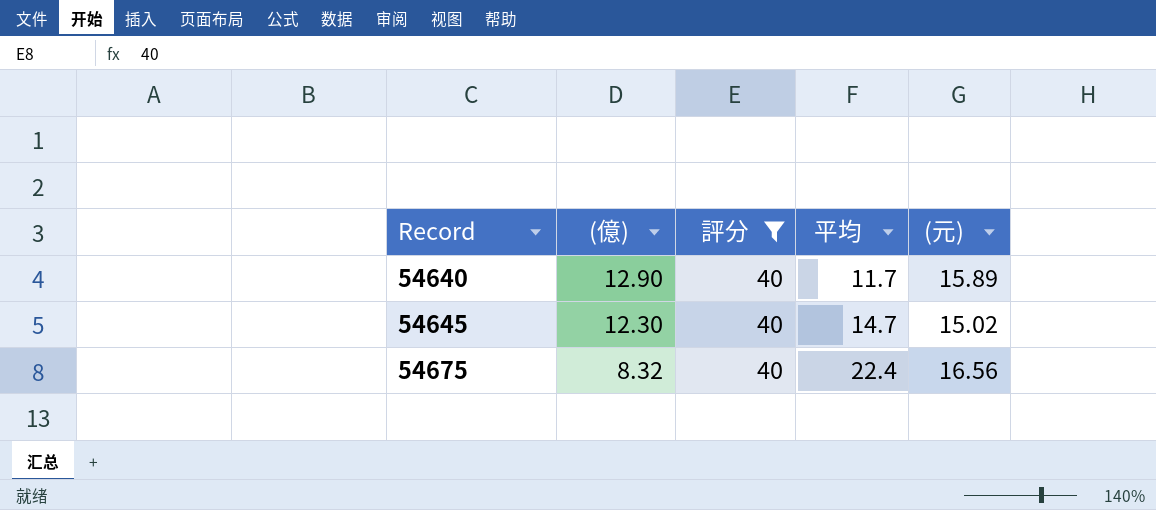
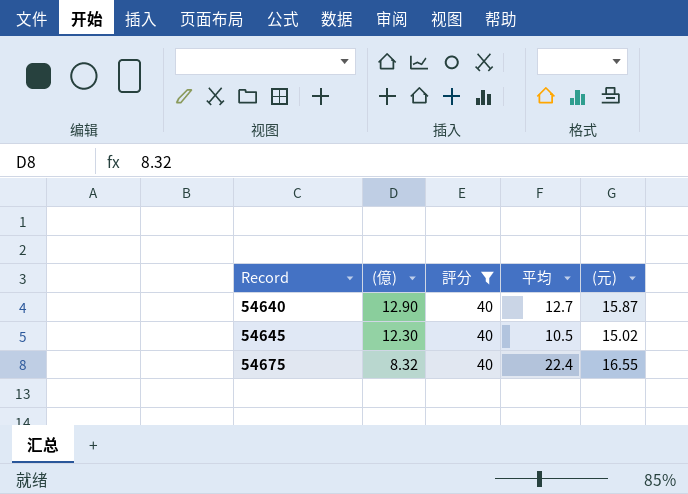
54640 | 平均: 11.7 -> 12.7
54640 | (元): 15.89 -> 15.87
54645 | 平均: 14.7 -> 10.5
54675 | (元): 16.56 -> 16.55

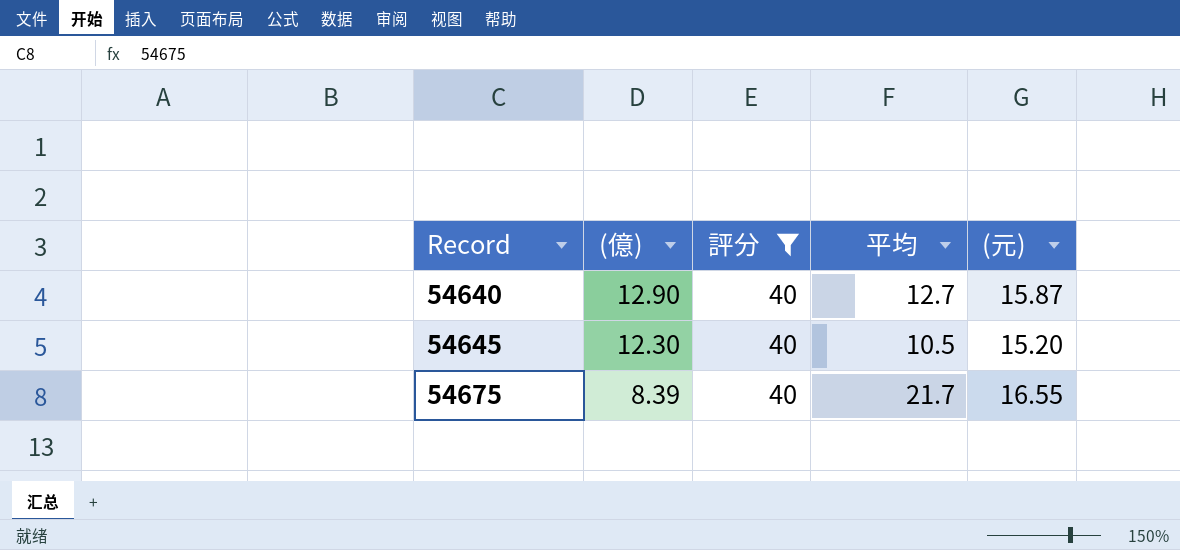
54645 | (元): 15.02 -> 15.20
54675 | (億): 8.32 -> 8.39
54675 | 平均: 22.4 -> 21.7

